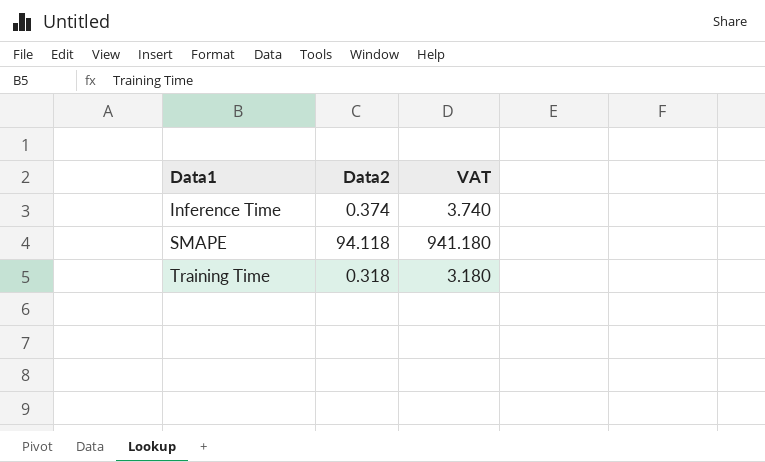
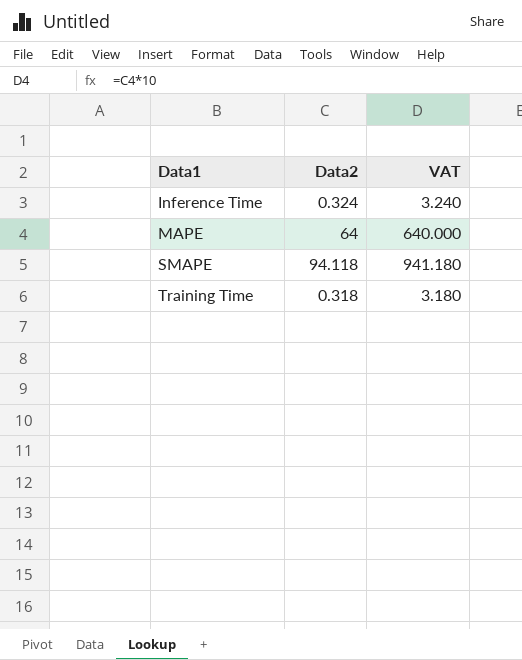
Inference Time | Data2: 0.374 -> 0.324
Inference Time | VAT: 3.740 -> 3.240
row MAPE: none -> 64 | 640.000

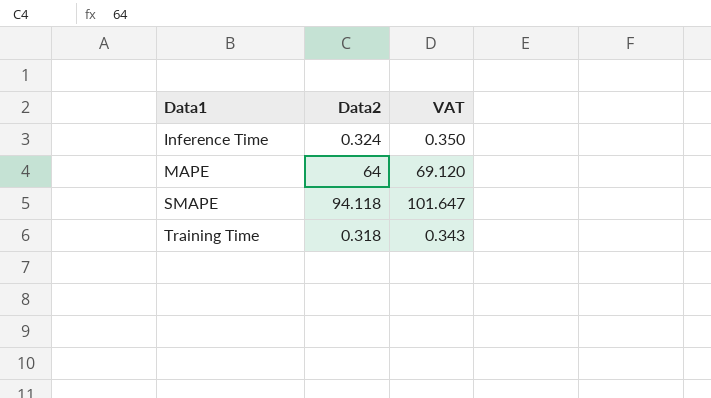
column VAT | formula: [Data2] * 10 -> [Data2] * 1.08

